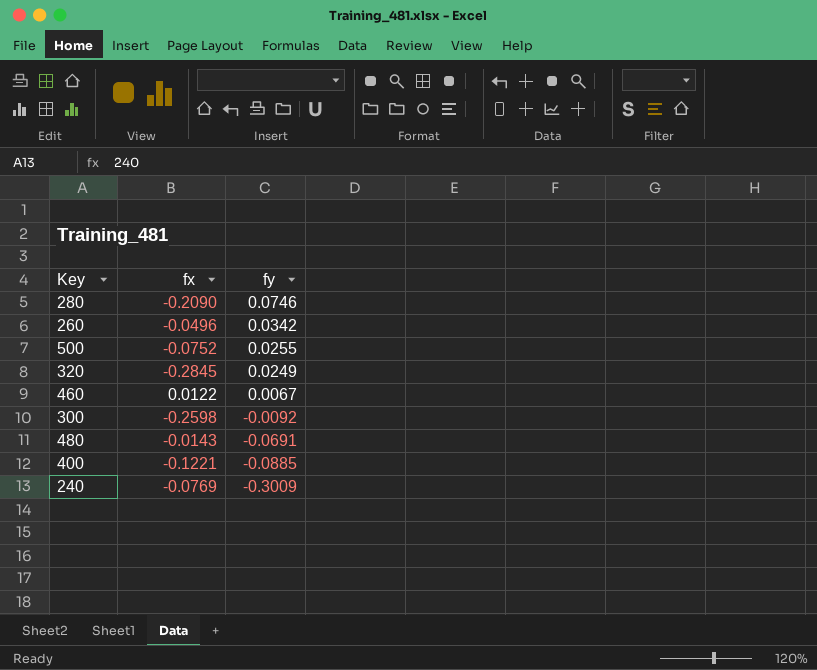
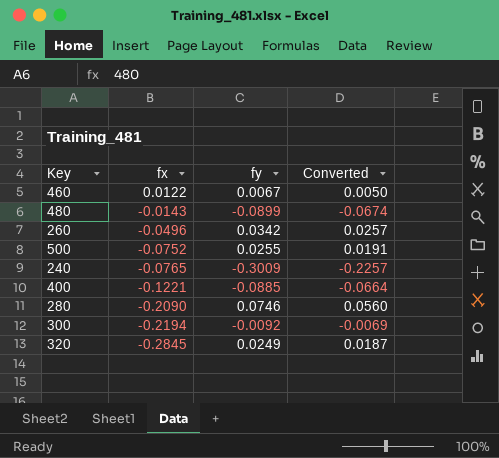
row order: fy descending -> fx descending
column Converted | formula: none -> [fy] * 0.75
480 | fy: -0.0691 -> -0.0899
240 | fx: -0.0769 -> -0.0765
300 | fx: -0.2598 -> -0.2194

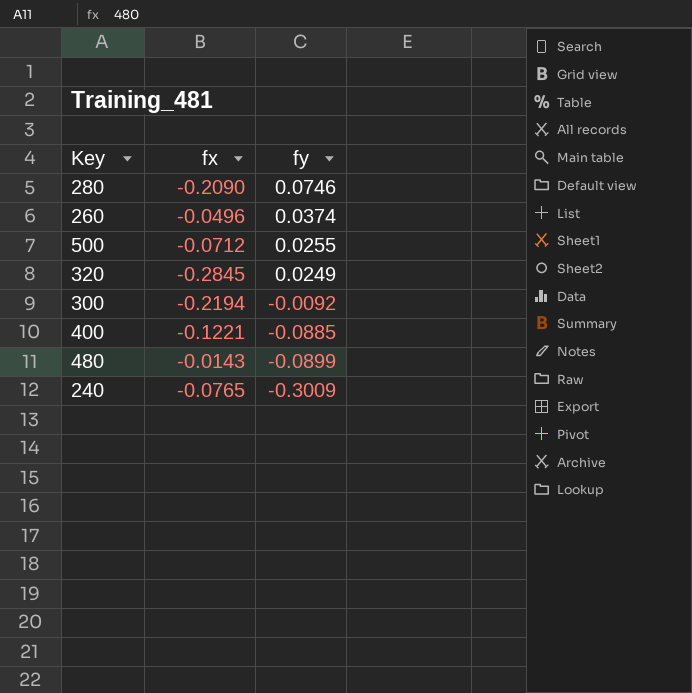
row order: fx descending -> fy descending
column Converted | formula: [fy] * 0.75 -> none
row 460: 0.0122 | 0.0067 | 0.0050 -> none
260 | fy: 0.0342 -> 0.0374
500 | fx: -0.0752 -> -0.0712

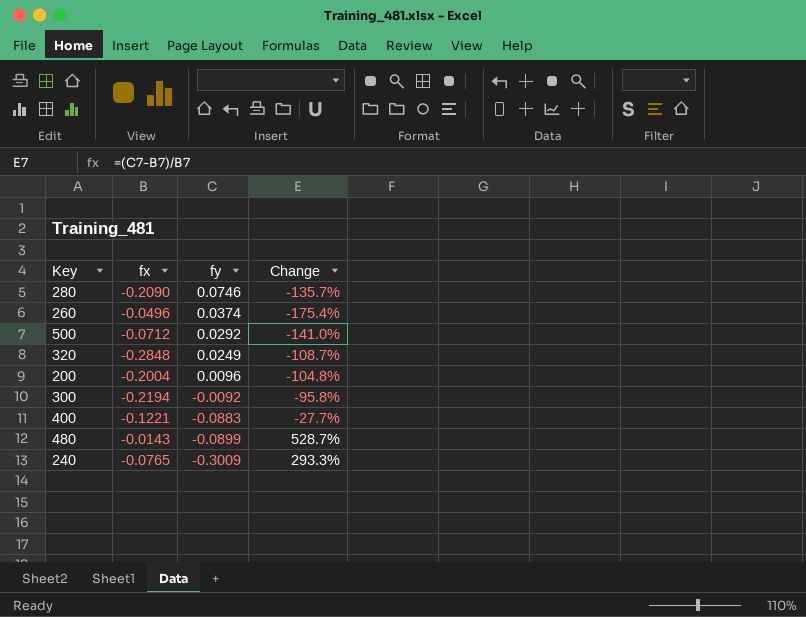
column Change | formula: none -> ([fy] - [fx]) / [fx]
500 | fy: 0.0255 -> 0.0292
320 | fx: -0.2845 -> -0.2848
row 200: none -> -0.2004 | 0.0096 | -104.8%
400 | fy: -0.0885 -> -0.0883

